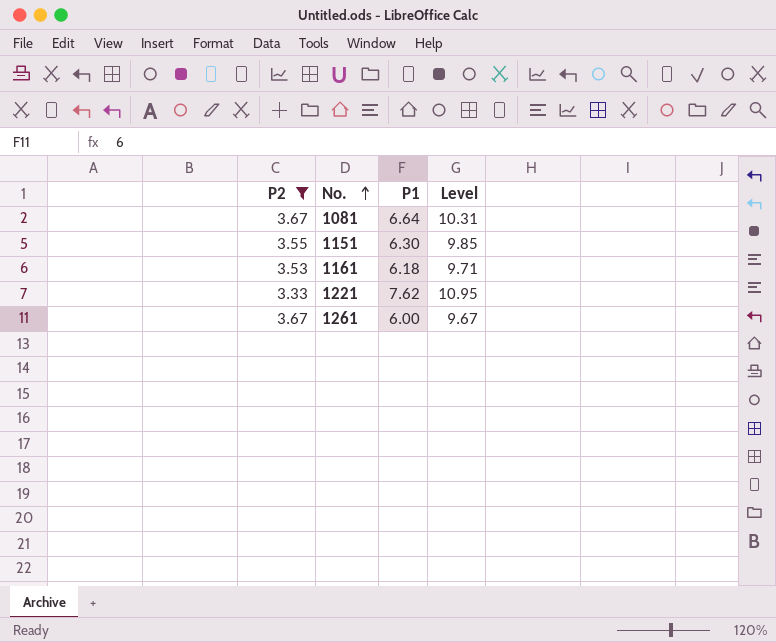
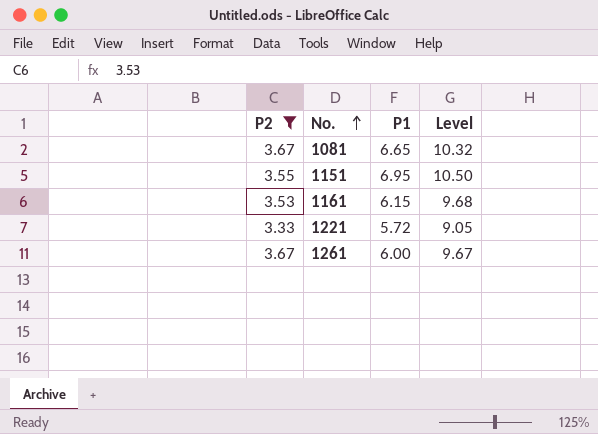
1081 | P1: 6.64 -> 6.65
1081 | Level: 10.31 -> 10.32
1151 | P1: 6.30 -> 6.95
1151 | Level: 9.85 -> 10.50
1161 | P1: 6.18 -> 6.15
1161 | Level: 9.71 -> 9.68
1221 | P1: 7.62 -> 5.72
1221 | Level: 10.95 -> 9.05

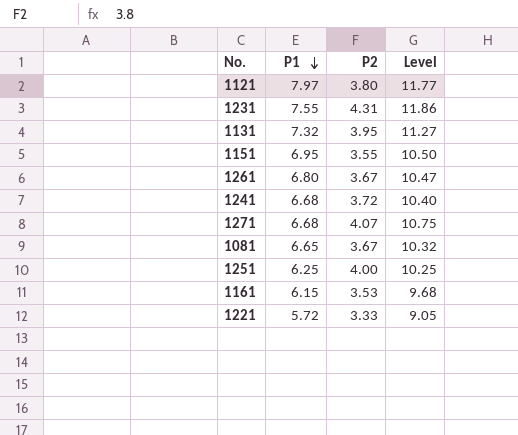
filter: P2 <= 3.67 -> none
row order: No. ascending -> P1 descending
column P2 | position: 1 -> 3
1261 | P1: 6.00 -> 6.80
1261 | Level: 9.67 -> 10.47

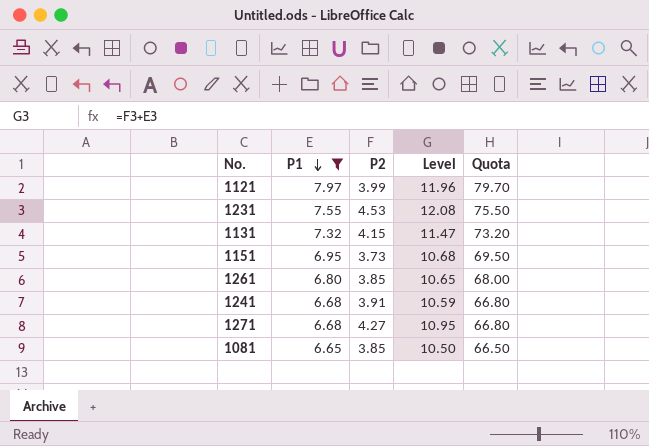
filter: none -> P1 >= 6.65
column Quota | formula: none -> [P1] * 10
1121 | P2: 3.80 -> 3.99
1121 | Level: 11.77 -> 11.96
1231 | P2: 4.31 -> 4.53
1231 | Level: 11.86 -> 12.08
1131 | P2: 3.95 -> 4.15
1131 | Level: 11.27 -> 11.47
1151 | P2: 3.55 -> 3.73
1151 | Level: 10.50 -> 10.68
1261 | P2: 3.67 -> 3.85
1261 | Level: 10.47 -> 10.65
1241 | P2: 3.72 -> 3.91
1241 | Level: 10.40 -> 10.59
1271 | P2: 4.07 -> 4.27
1271 | Level: 10.75 -> 10.95
1081 | P2: 3.67 -> 3.85
1081 | Level: 10.32 -> 10.50

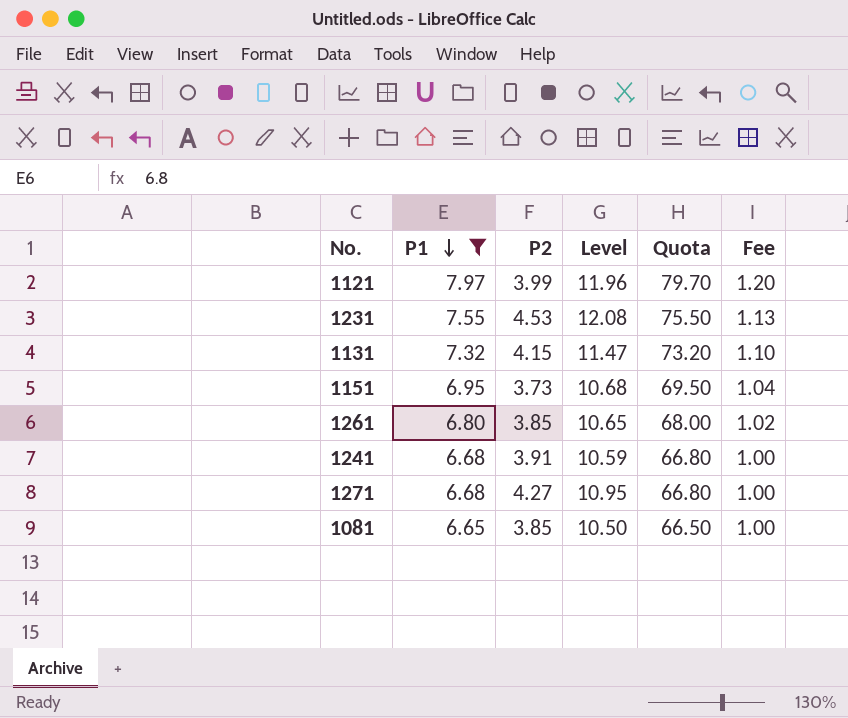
column Fee | formula: none -> [P1] * 0.15

